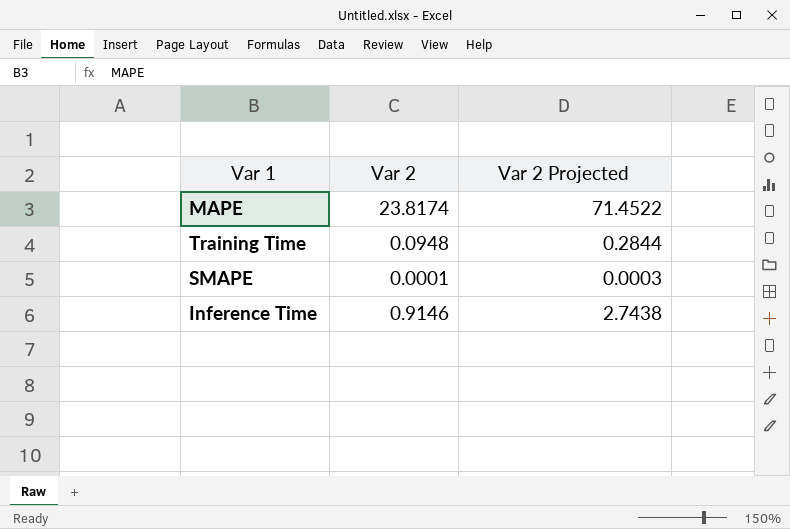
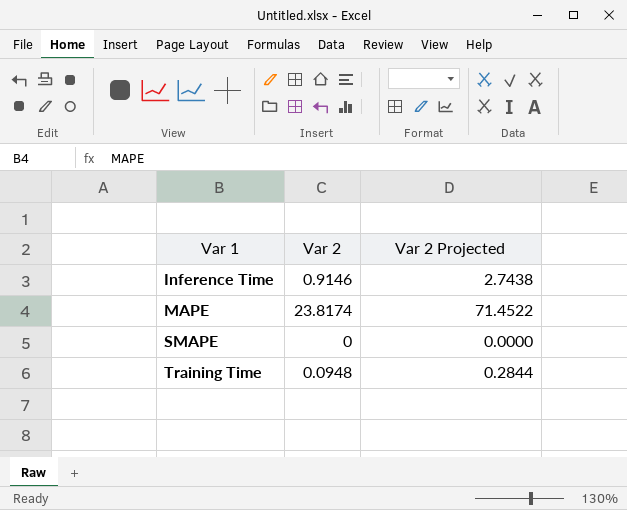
row order: none -> Var 1 ascending
SMAPE | Var 2: 0.0001 -> 0
SMAPE | Var 2 Projected: 0.0003 -> 0.0000

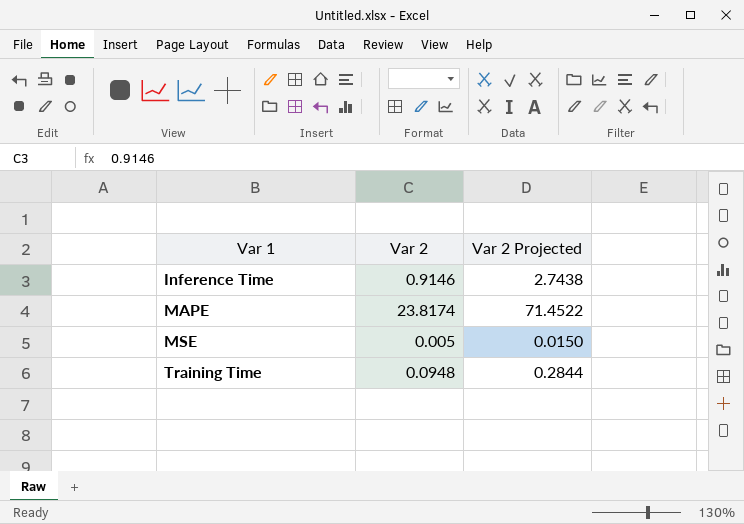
row SMAPE: 0 | 0.0000 -> none
row MSE: none -> 0.005 | 0.0150

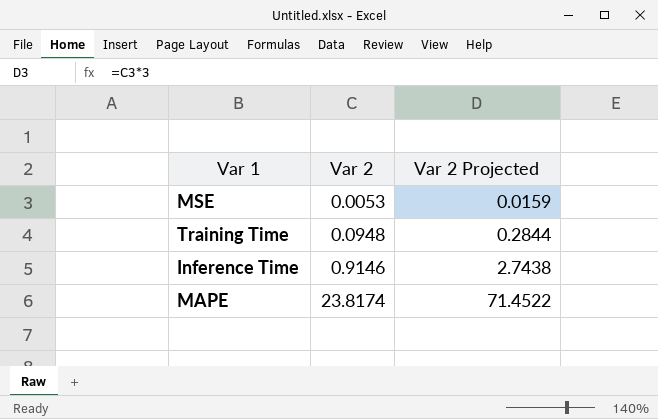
row order: Var 1 ascending -> Var 2 ascending
MSE | Var 2: 0.005 -> 0.0053
MSE | Var 2 Projected: 0.0150 -> 0.0159

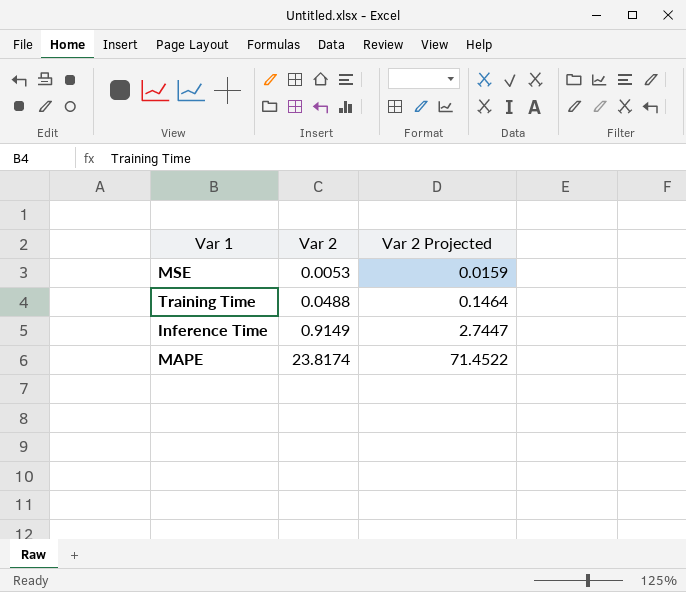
Training Time | Var 2: 0.0948 -> 0.0488
Training Time | Var 2 Projected: 0.2844 -> 0.1464
Inference Time | Var 2: 0.9146 -> 0.9149
Inference Time | Var 2 Projected: 2.7438 -> 2.7447

